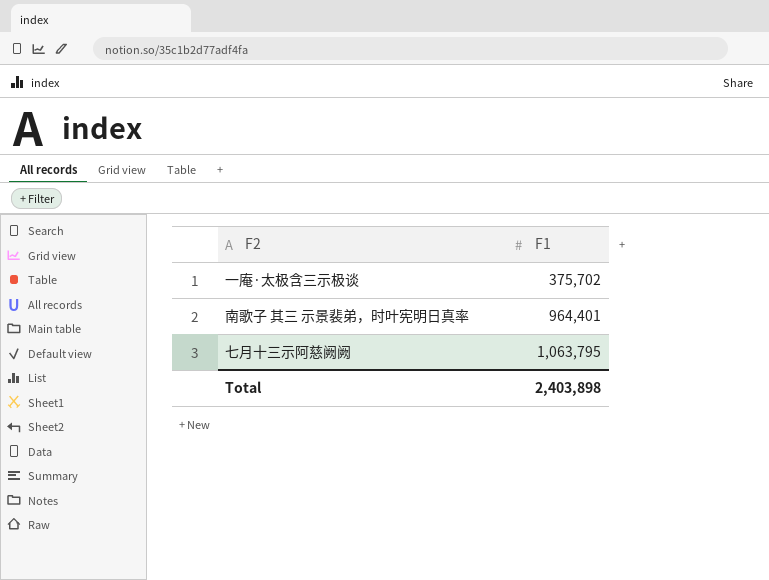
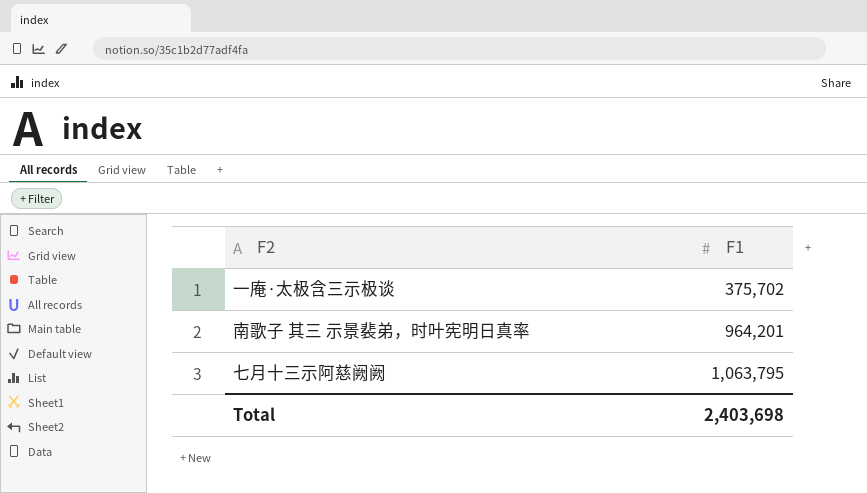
南歌子 其三 示景裴弟，时叶宪明日真率 | F1: 964,401 -> 964,201
Total | F1: 2,403,898 -> 2,403,698

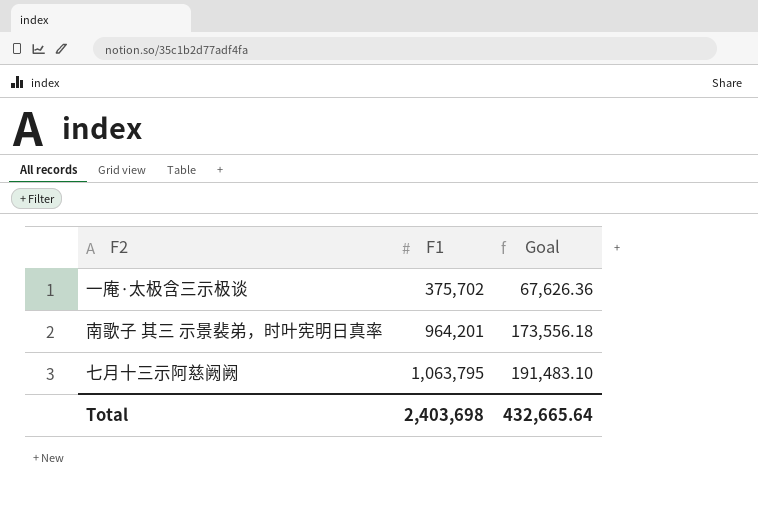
column Goal | formula: none -> [F1] * 0.18

